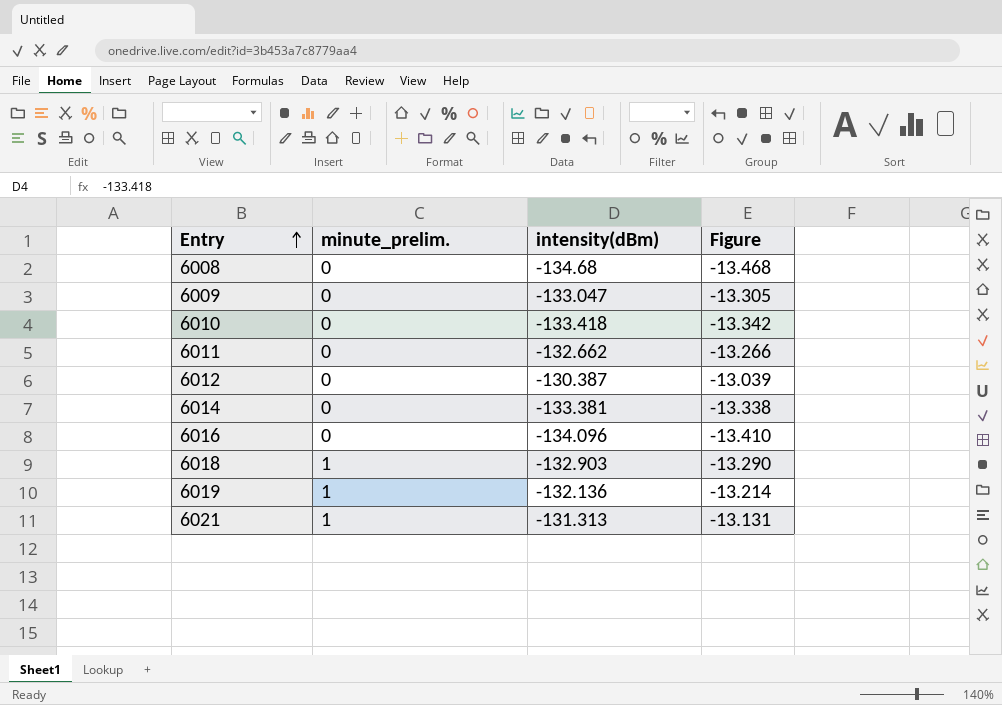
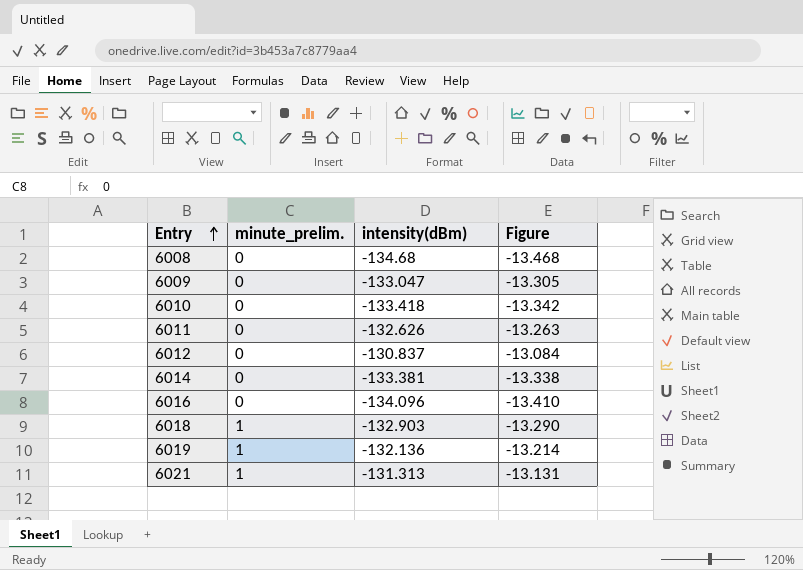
6011 | intensity(dBm): -132.662 -> -132.626
6011 | Figure: -13.266 -> -13.263
6012 | intensity(dBm): -130.387 -> -130.837
6012 | Figure: -13.039 -> -13.084

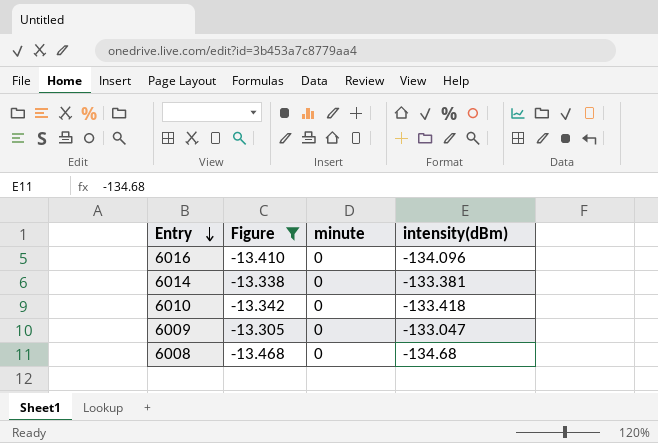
filter: none -> Figure <= -13.305
row order: Entry ascending -> Entry descending
column Figure | position: 4 -> 2
column name: minute_prelim. -> minute

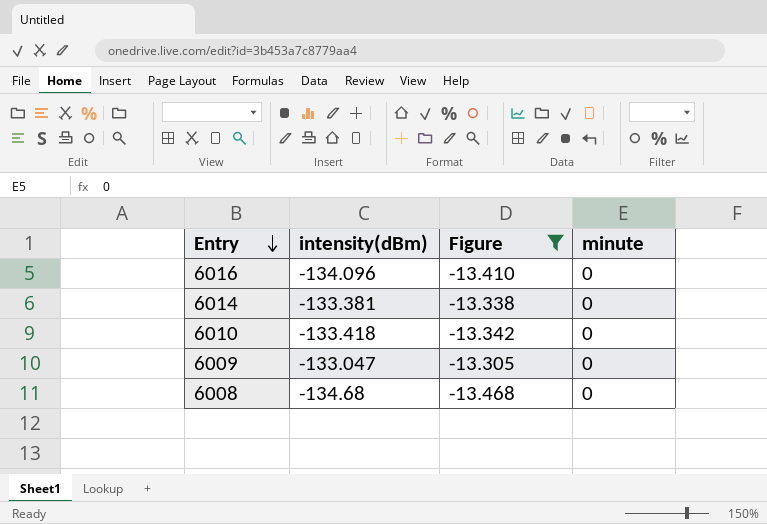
column intensity(dBm) | position: 4 -> 2

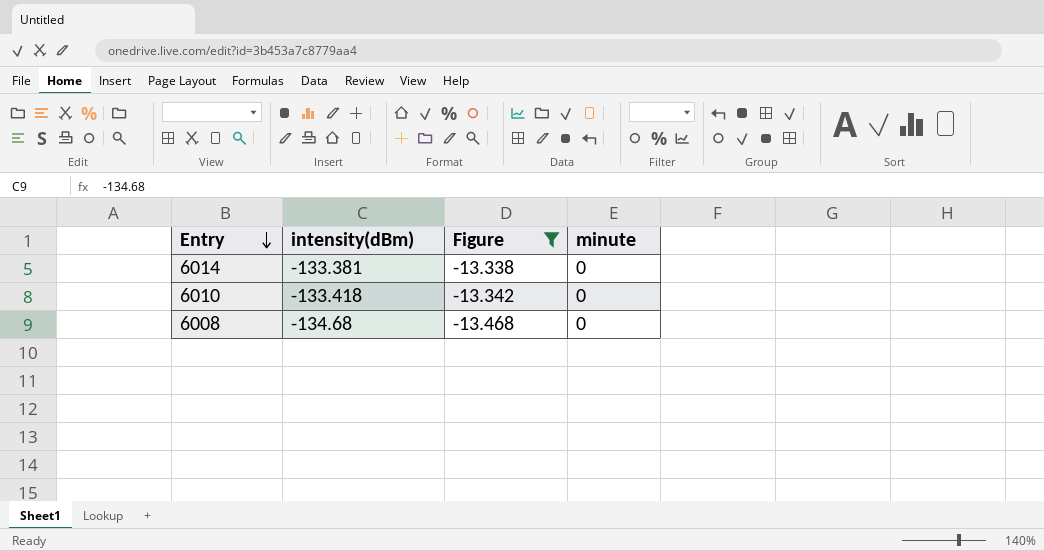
row 6016: -134.096 | -13.410 | 0 -> none
row 6009: -133.047 | -13.305 | 0 -> none

